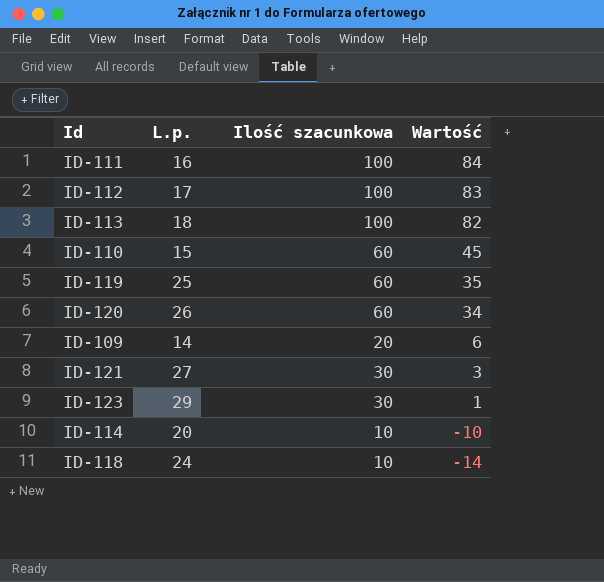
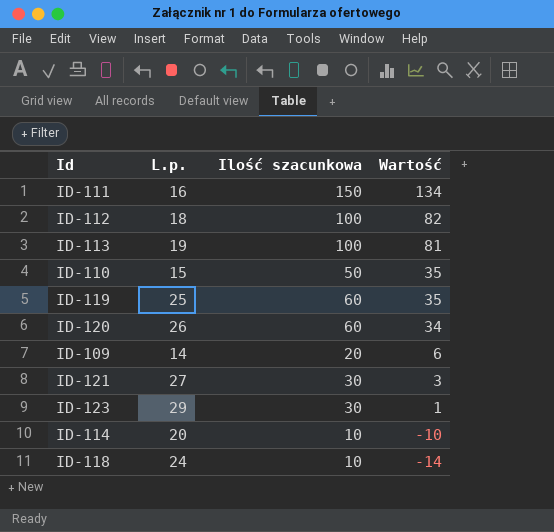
ID-111 | Ilość szacunkowa: 100 -> 150
ID-111 | Wartość: 84 -> 134
ID-112 | L.p.: 17 -> 18
ID-112 | Wartość: 83 -> 82
ID-113 | L.p.: 18 -> 19
ID-113 | Wartość: 82 -> 81
ID-110 | Ilość szacunkowa: 60 -> 50
ID-110 | Wartość: 45 -> 35

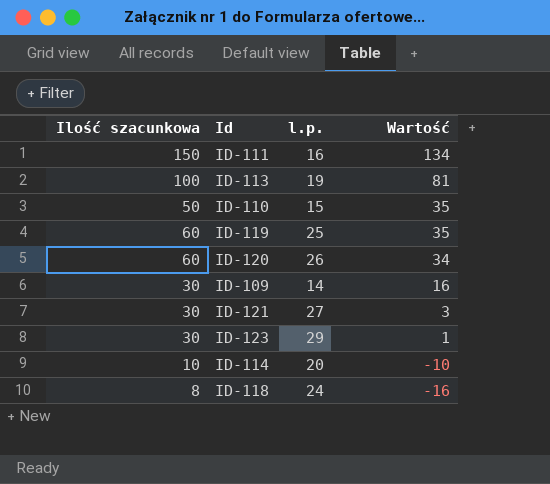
column Ilość szacunkowa | position: 3 -> 1
column name: L.p. -> l.p.
row ID-112: 18 | 100 | 82 -> none
ID-109 | Ilość szacunkowa: 20 -> 30
ID-109 | Wartość: 6 -> 16
ID-118 | Ilość szacunkowa: 10 -> 8
ID-118 | Wartość: -14 -> -16

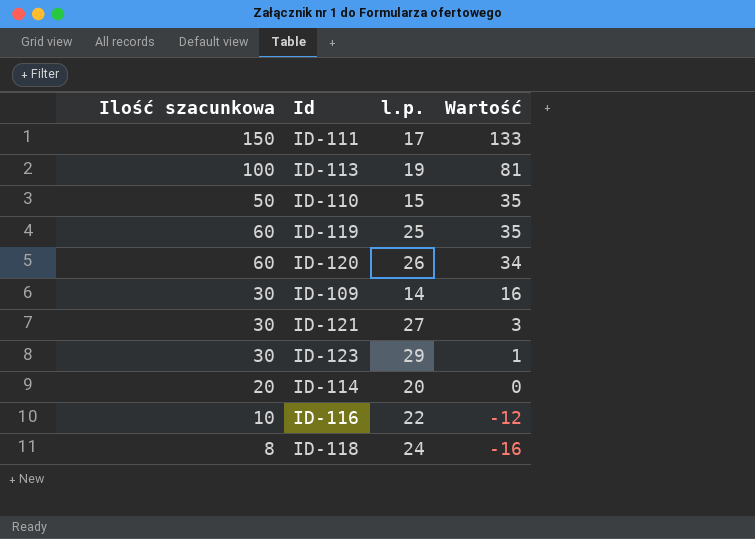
ID-111 | l.p.: 16 -> 17
ID-111 | Wartość: 134 -> 133
ID-114 | Ilość szacunkowa: 10 -> 20
ID-114 | Wartość: -10 -> 0
row ID-116: none -> 10 | 22 | -12

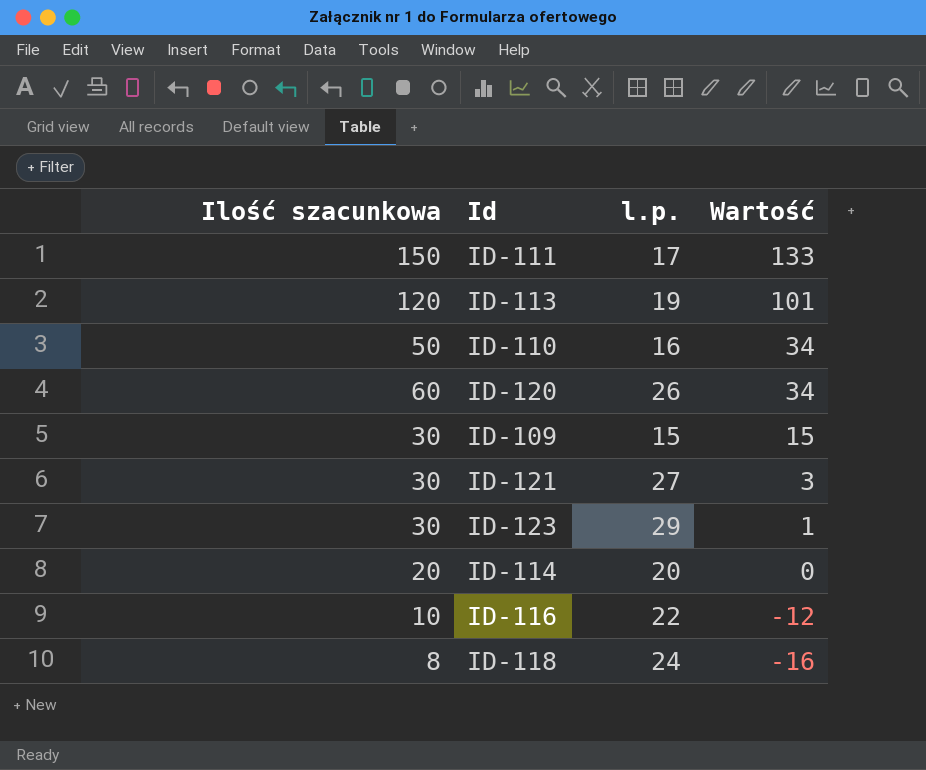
row ID-119: 60 | 25 | 35 -> none
ID-113 | Ilość szacunkowa: 100 -> 120
ID-113 | Wartość: 81 -> 101
ID-110 | l.p.: 15 -> 16
ID-110 | Wartość: 35 -> 34
ID-109 | l.p.: 14 -> 15
ID-109 | Wartość: 16 -> 15

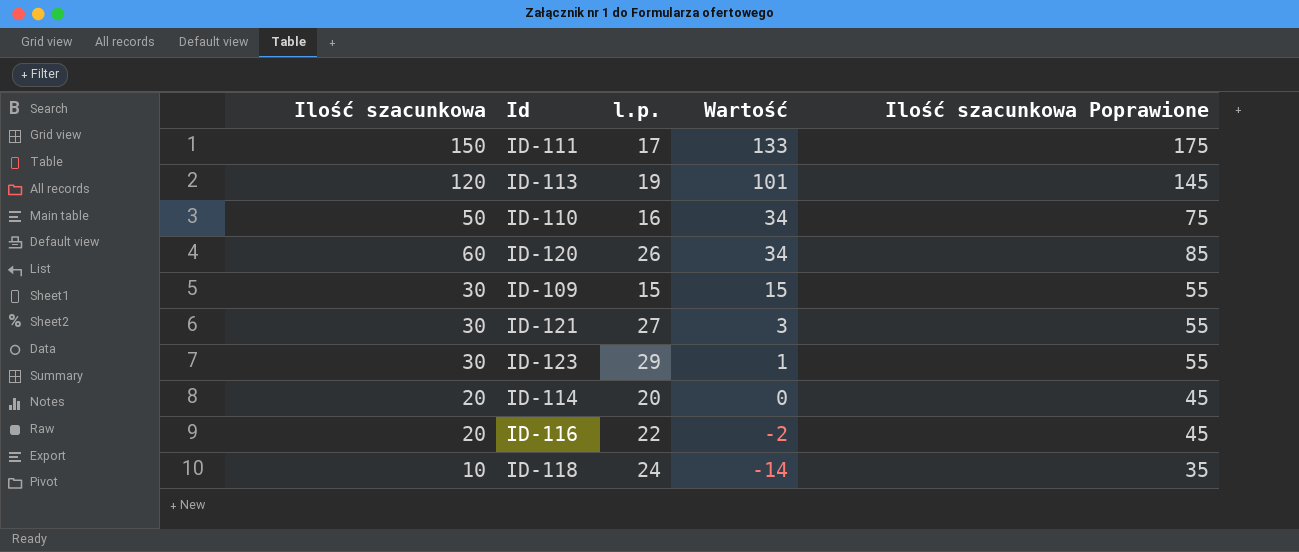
column Ilość szacunkowa Poprawione | formula: none -> [Ilość szacunkowa] + 25
ID-116 | Ilość szacunkowa: 10 -> 20
ID-116 | Wartość: -12 -> -2
ID-118 | Ilość szacunkowa: 8 -> 10
ID-118 | Wartość: -16 -> -14

